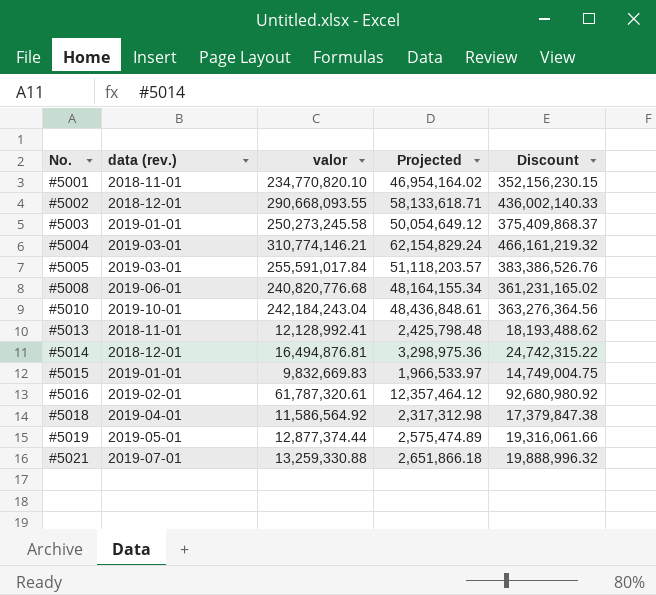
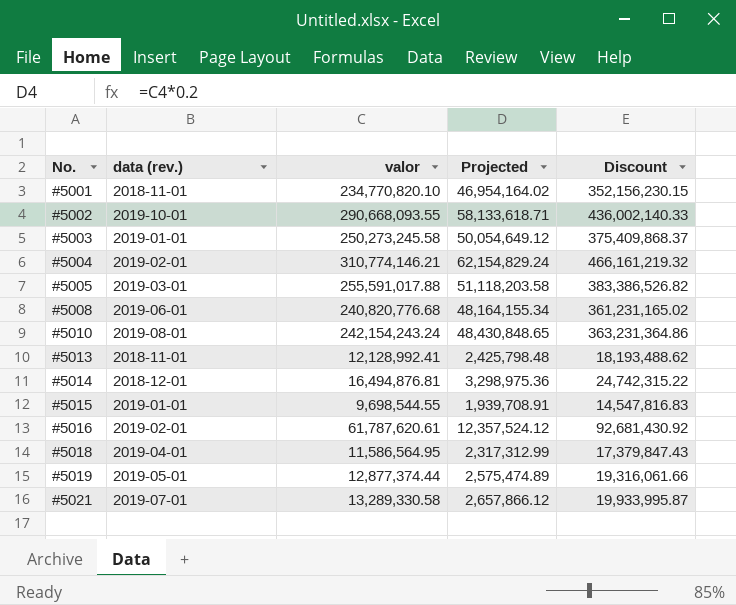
#5002 | data (rev.): 2018-12-01 -> 2019-10-01
#5004 | data (rev.): 2019-03-01 -> 2019-02-01
#5005 | valor: 255,591,017.84 -> 255,591,017.88
#5005 | Projected: 51,118,203.57 -> 51,118,203.58
#5005 | Discount: 383,386,526.76 -> 383,386,526.82
#5010 | data (rev.): 2019-10-01 -> 2019-08-01
#5010 | valor: 242,184,243.04 -> 242,154,243.24
#5010 | Projected: 48,436,848.61 -> 48,430,848.65
#5010 | Discount: 363,276,364.56 -> 363,231,364.86
#5015 | valor: 9,832,669.83 -> 9,698,544.55
#5015 | Projected: 1,966,533.97 -> 1,939,708.91
#5015 | Discount: 14,749,004.75 -> 14,547,816.83
#5016 | valor: 61,787,320.61 -> 61,787,620.61
#5016 | Projected: 12,357,464.12 -> 12,357,524.12
#5016 | Discount: 92,680,980.92 -> 92,681,430.92
#5018 | valor: 11,586,564.92 -> 11,586,564.95
#5018 | Projected: 2,317,312.98 -> 2,317,312.99
#5018 | Discount: 17,379,847.38 -> 17,379,847.43
#5021 | valor: 13,259,330.88 -> 13,289,330.58
#5021 | Projected: 2,651,866.18 -> 2,657,866.12
#5021 | Discount: 19,888,996.32 -> 19,933,995.87

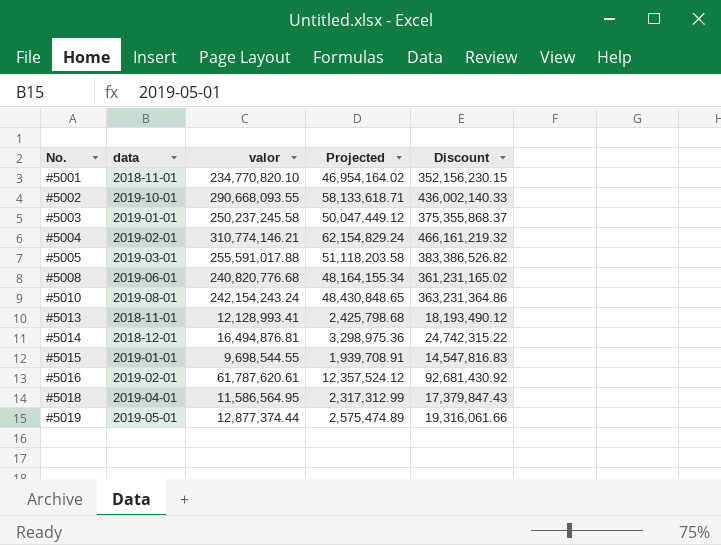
column name: data (rev.) -> data
row #5021: 2019-07-01 | 13,289,330.58 | 2,657,866.12 | 19,933,995.87 -> none
#5003 | valor: 250,273,245.58 -> 250,237,245.58
#5003 | Projected: 50,054,649.12 -> 50,047,449.12
#5003 | Discount: 375,409,868.37 -> 375,355,868.37
#5013 | valor: 12,128,992.41 -> 12,128,993.41
#5013 | Projected: 2,425,798.48 -> 2,425,798.68
#5013 | Discount: 18,193,488.62 -> 18,193,490.12

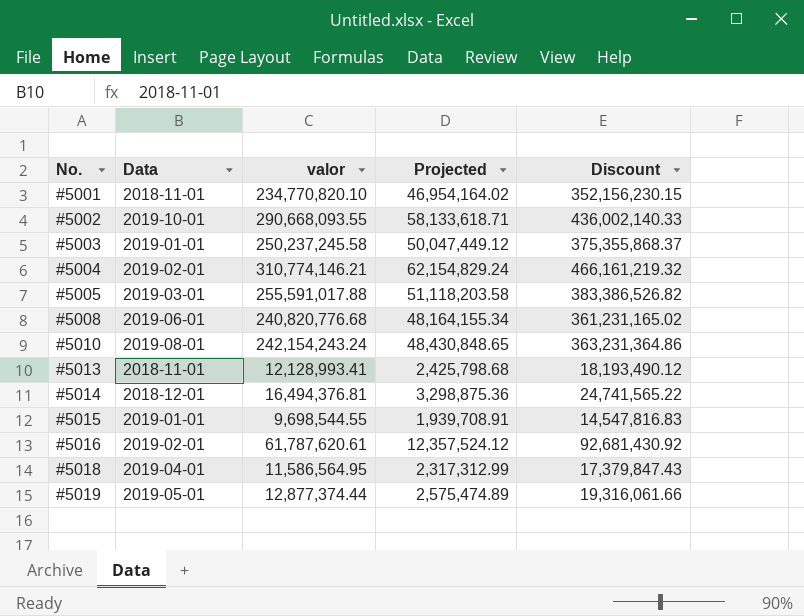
column name: data -> Data
#5014 | valor: 16,494,876.81 -> 16,494,376.81
#5014 | Projected: 3,298,975.36 -> 3,298,875.36
#5014 | Discount: 24,742,315.22 -> 24,741,565.22

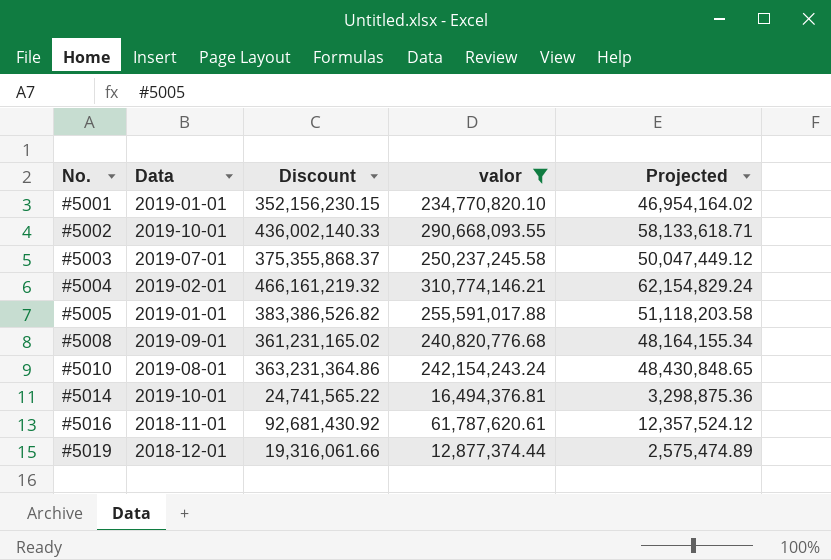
filter: none -> valor >= 12,877,374.44
column Discount | position: 5 -> 3
#5001 | Data: 2018-11-01 -> 2019-01-01
#5003 | Data: 2019-01-01 -> 2019-07-01
#5005 | Data: 2019-03-01 -> 2019-01-01
#5008 | Data: 2019-06-01 -> 2019-09-01
#5014 | Data: 2018-12-01 -> 2019-10-01
#5016 | Data: 2019-02-01 -> 2018-11-01
#5019 | Data: 2019-05-01 -> 2018-12-01

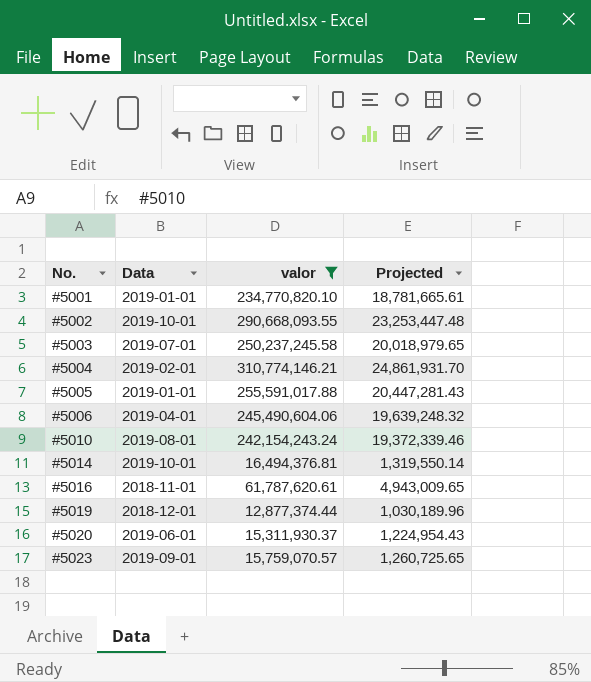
column Discount | formula: [valor] * 1.5 -> none
column Projected | formula: [valor] * 0.2 -> [valor] * 0.08
row #5008: 2019-09-01 | 361,231,165.02 | 240,820,776.68 | 48,164,155.34 -> none
row #5006: none -> 2019-04-01 | 245,490,604.06 | 19,639,248.32
row #5020: none -> 2019-06-01 | 15,311,930.37 | 1,224,954.43
row #5023: none -> 2019-09-01 | 15,759,070.57 | 1,260,725.65

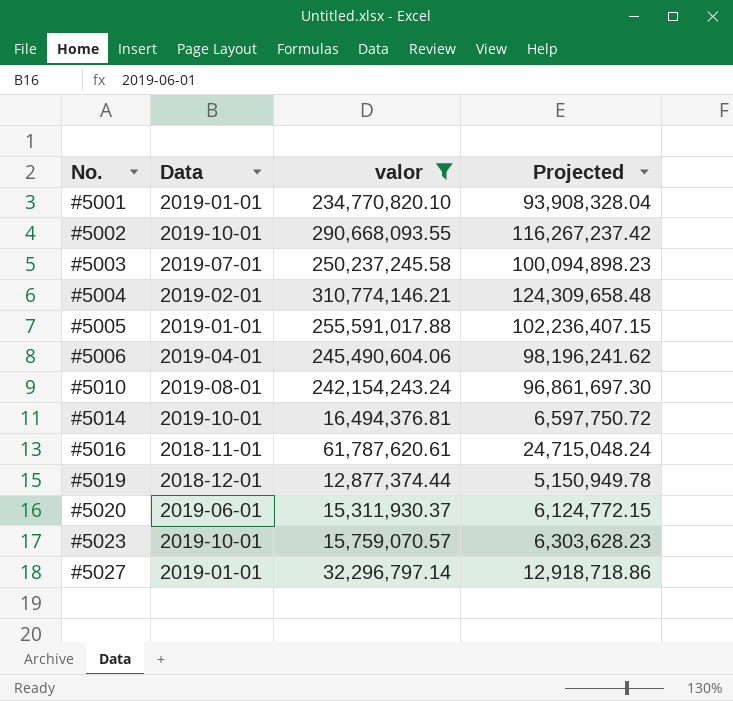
column Projected | formula: [valor] * 0.08 -> [valor] * 0.4
#5023 | Data: 2019-09-01 -> 2019-10-01
row #5027: none -> 2019-01-01 | 32,296,797.14 | 12,918,718.86

